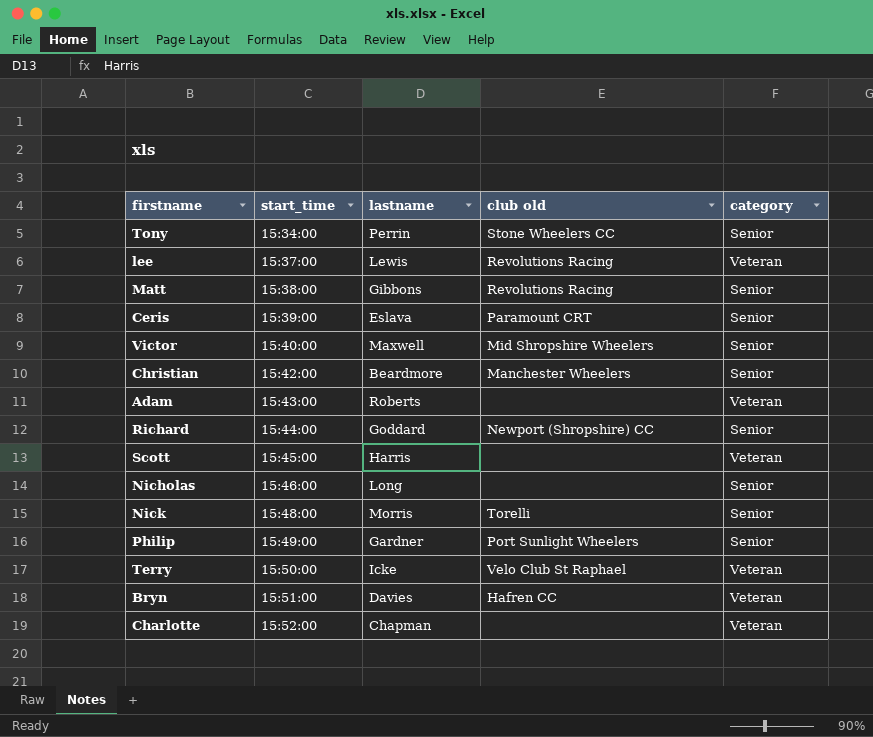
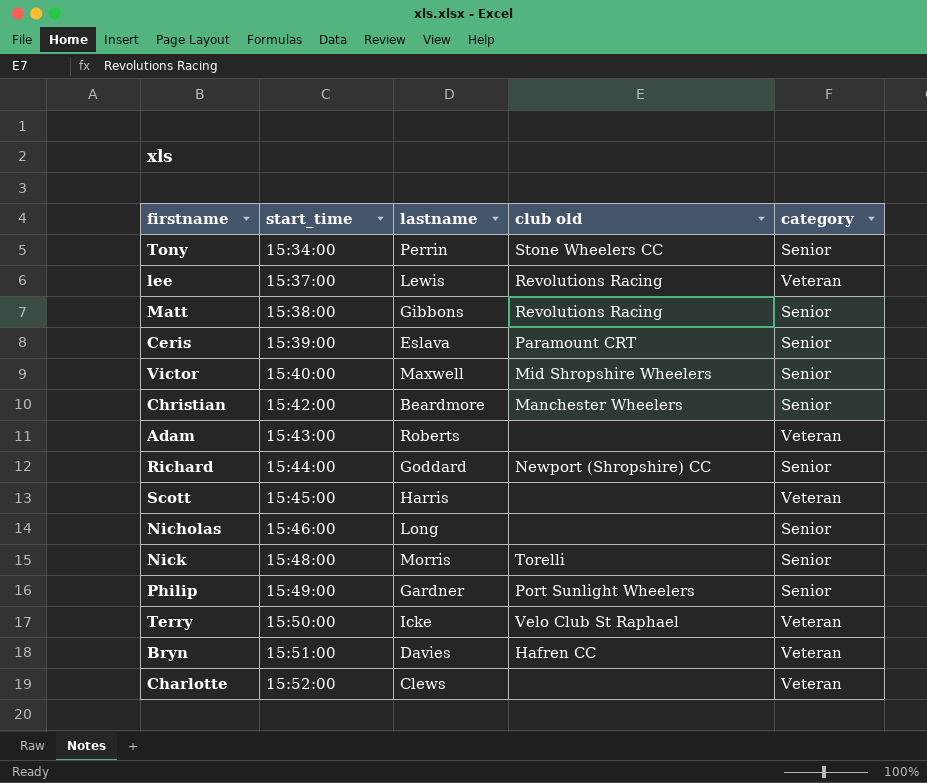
Charlotte | lastname: Chapman -> Clews

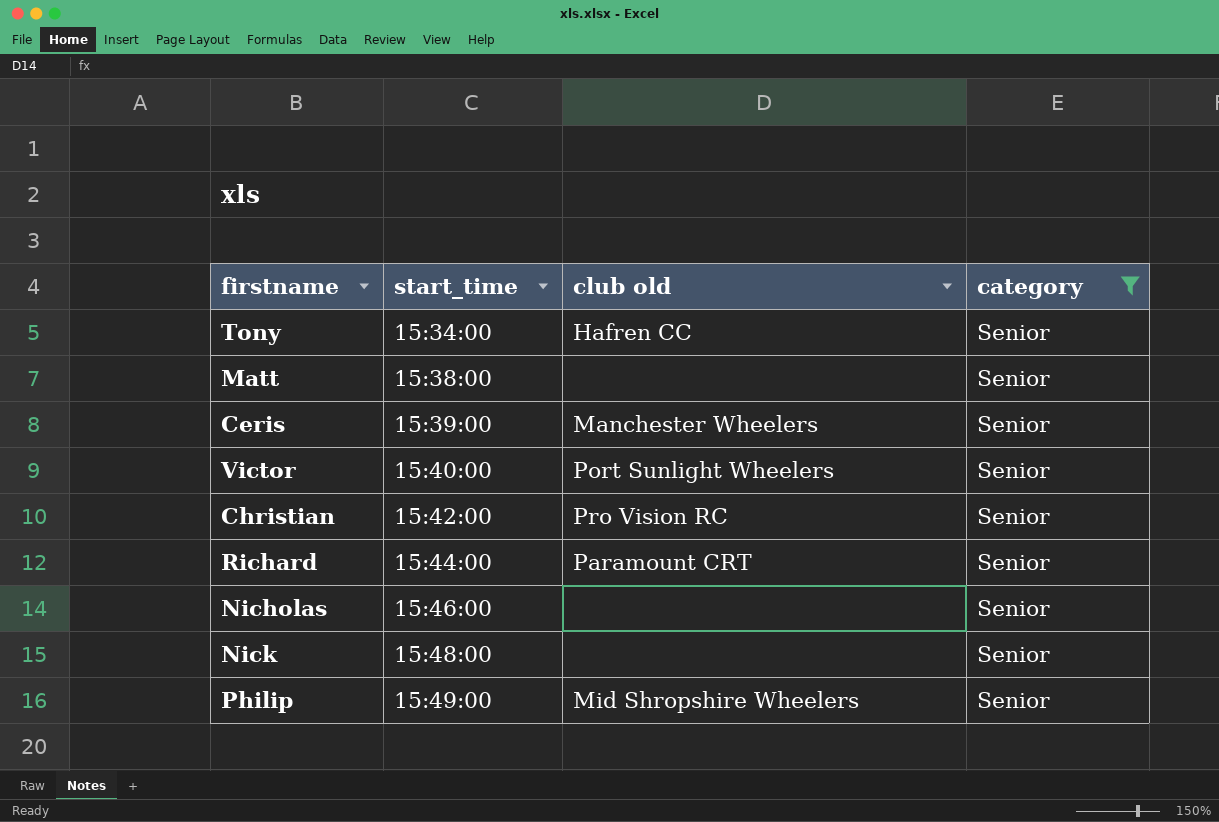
filter: none -> category = Senior
column lastname | position: 3 -> none
Tony | club old: Stone Wheelers CC -> Hafren CC
Matt | club old: Revolutions Racing -> none
Ceris | club old: Paramount CRT -> Manchester Wheelers
Victor | club old: Mid Shropshire Wheelers -> Port Sunlight Wheelers
Christian | club old: Manchester Wheelers -> Pro Vision RC
Richard | club old: Newport (Shropshire) CC -> Paramount CRT
Nick | club old: Torelli -> none
Philip | club old: Port Sunlight Wheelers -> Mid Shropshire Wheelers

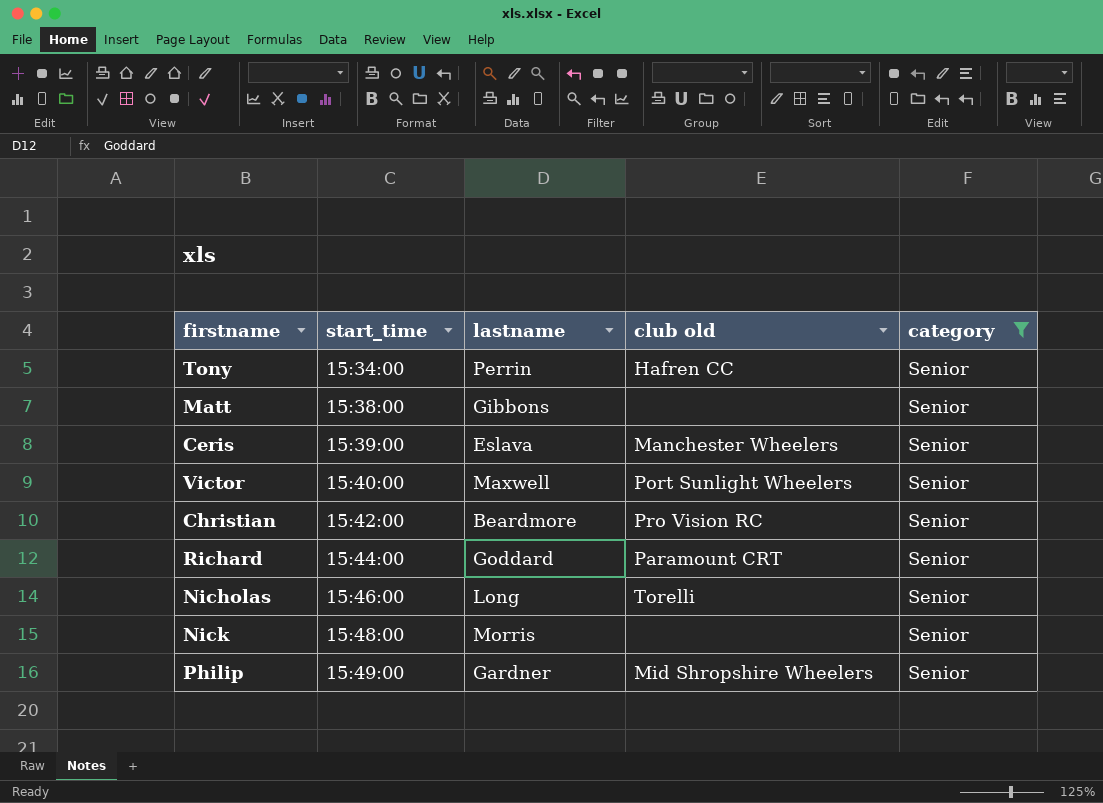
column lastname | position: none -> 3
Nicholas | club old: none -> Torelli

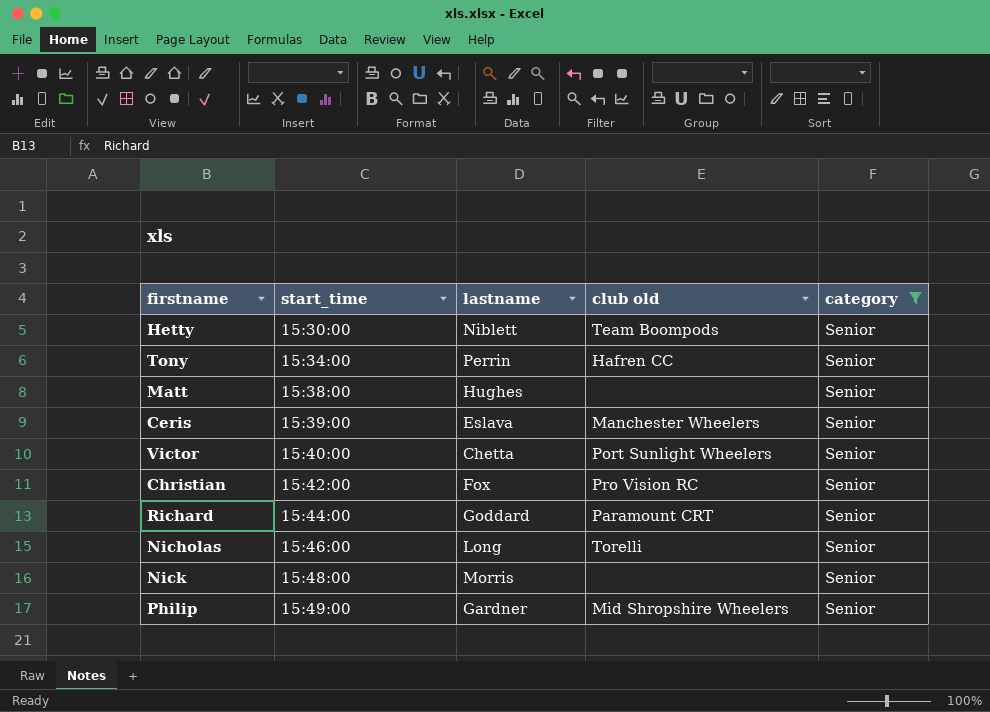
row Hetty: none -> 15:30:00 | Niblett | Team Boompods | Senior
Matt | lastname: Gibbons -> Hughes
Victor | lastname: Maxwell -> Chetta
Christian | lastname: Beardmore -> Fox

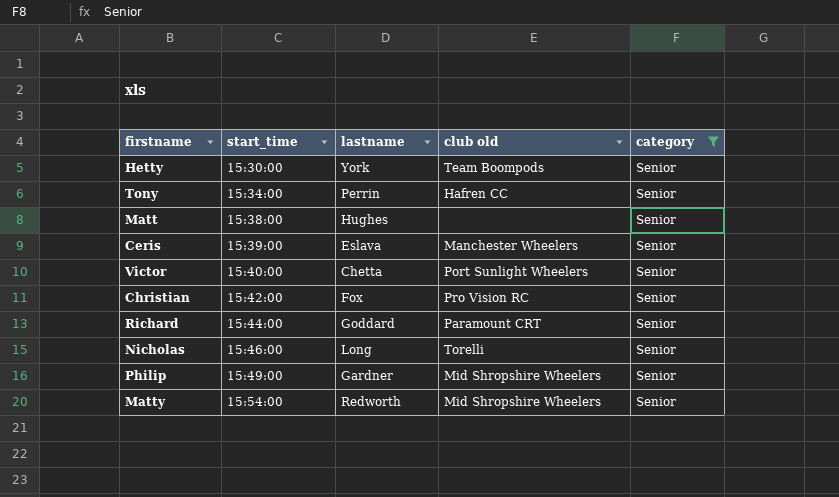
row Nick: 15:48:00 | Morris | none | Senior -> none
Hetty | lastname: Niblett -> York
row Matty: none -> 15:54:00 | Redworth | Mid Shropshire Wheelers | Senior

